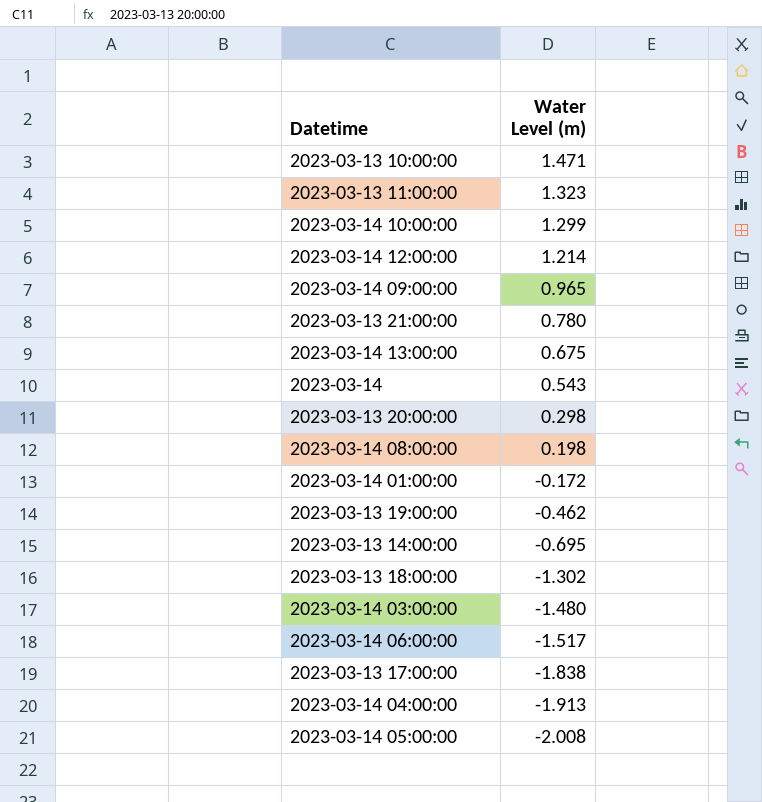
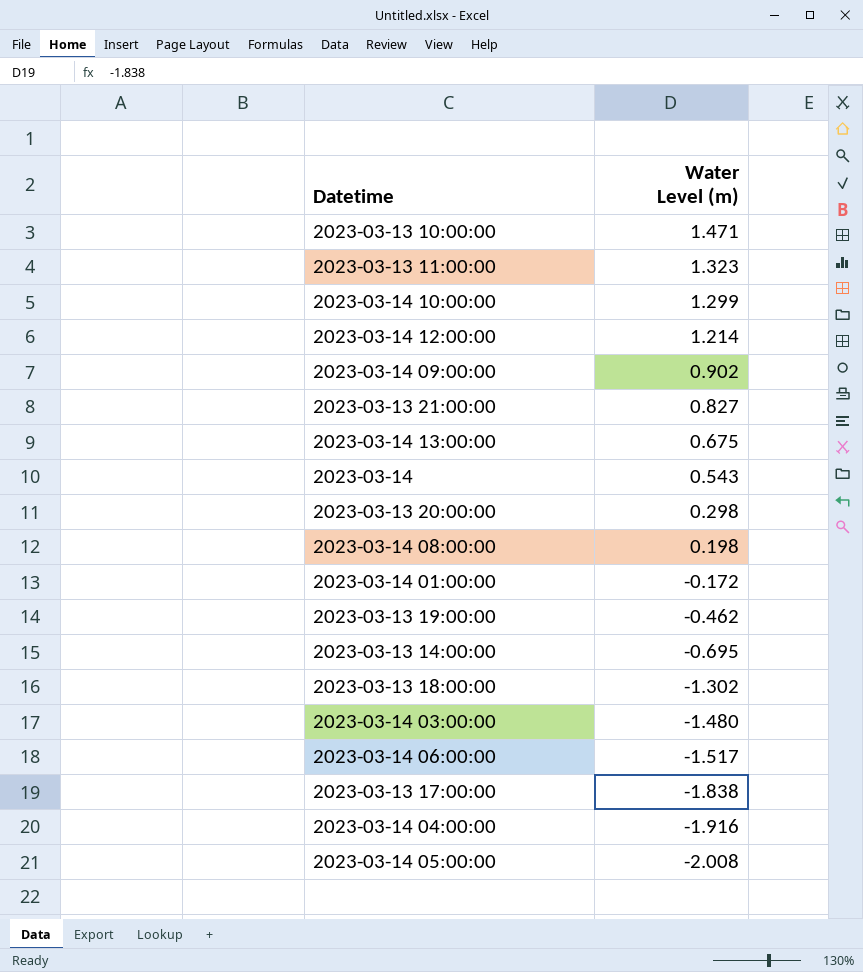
2023-03-14 09:00:00 | Water Level (m): 0.965 -> 0.902
2023-03-13 21:00:00 | Water Level (m): 0.780 -> 0.827
2023-03-14 04:00:00 | Water Level (m): -1.913 -> -1.916

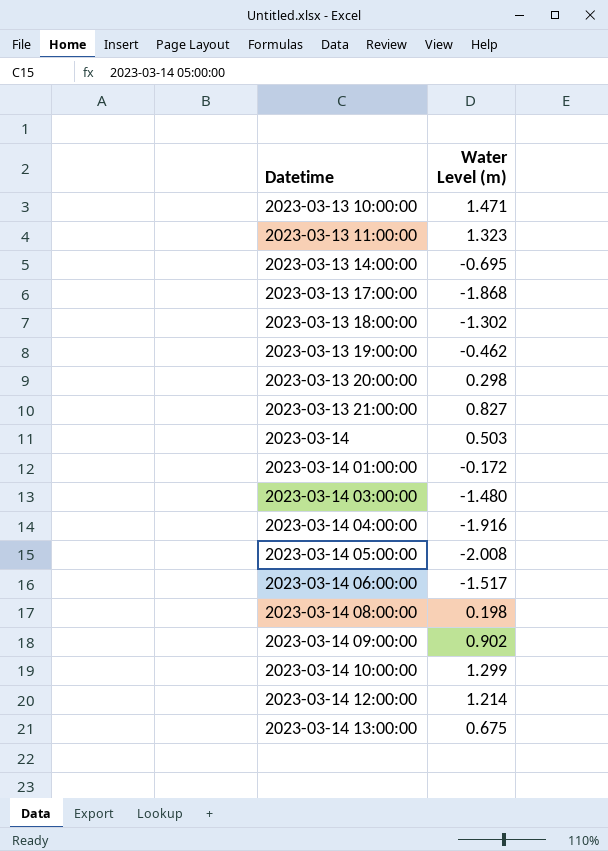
row order: Water Level (m) descending -> Datetime ascending
2023-03-13 17:00:00 | Water Level (m): -1.838 -> -1.868
2023-03-14 | Water Level (m): 0.543 -> 0.503

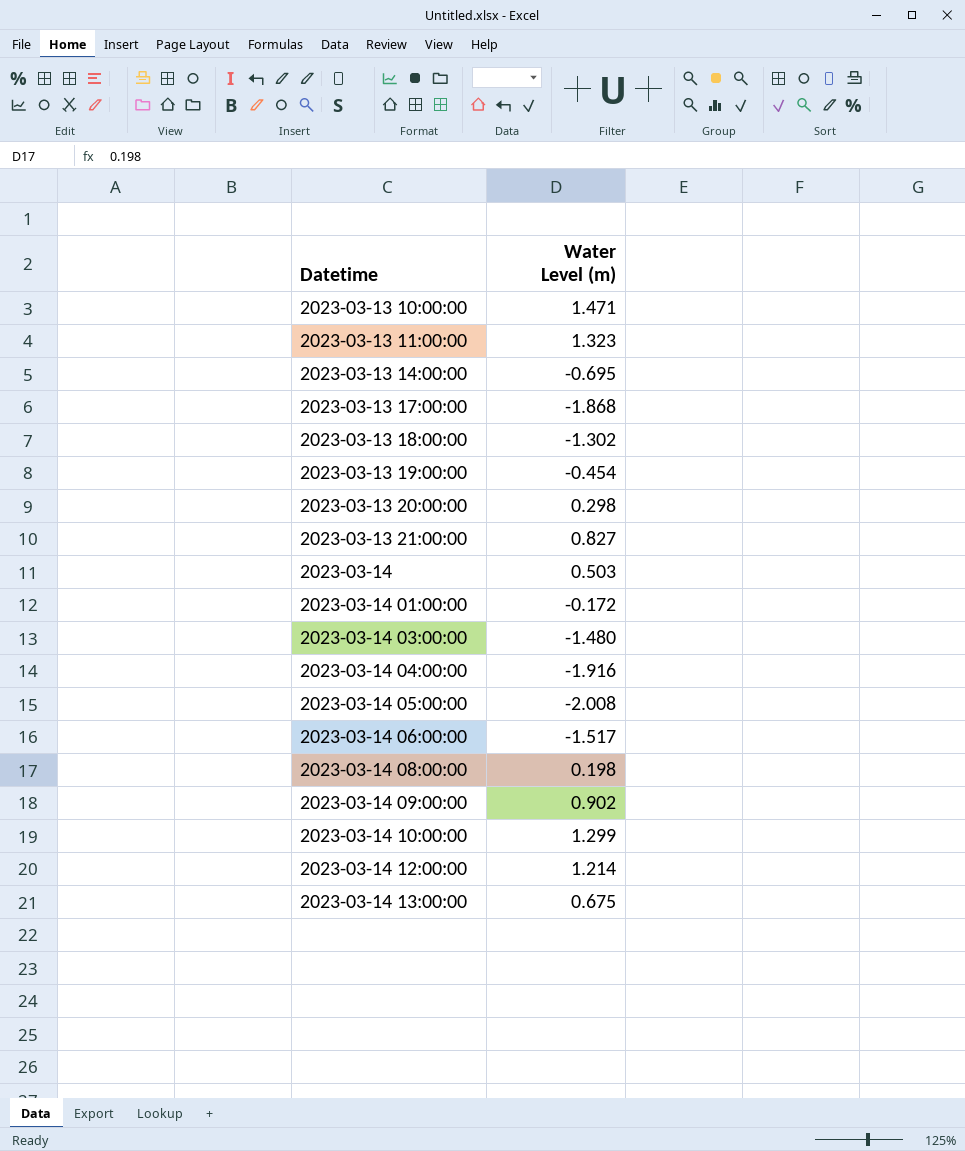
2023-03-13 19:00:00 | Water Level (m): -0.462 -> -0.454

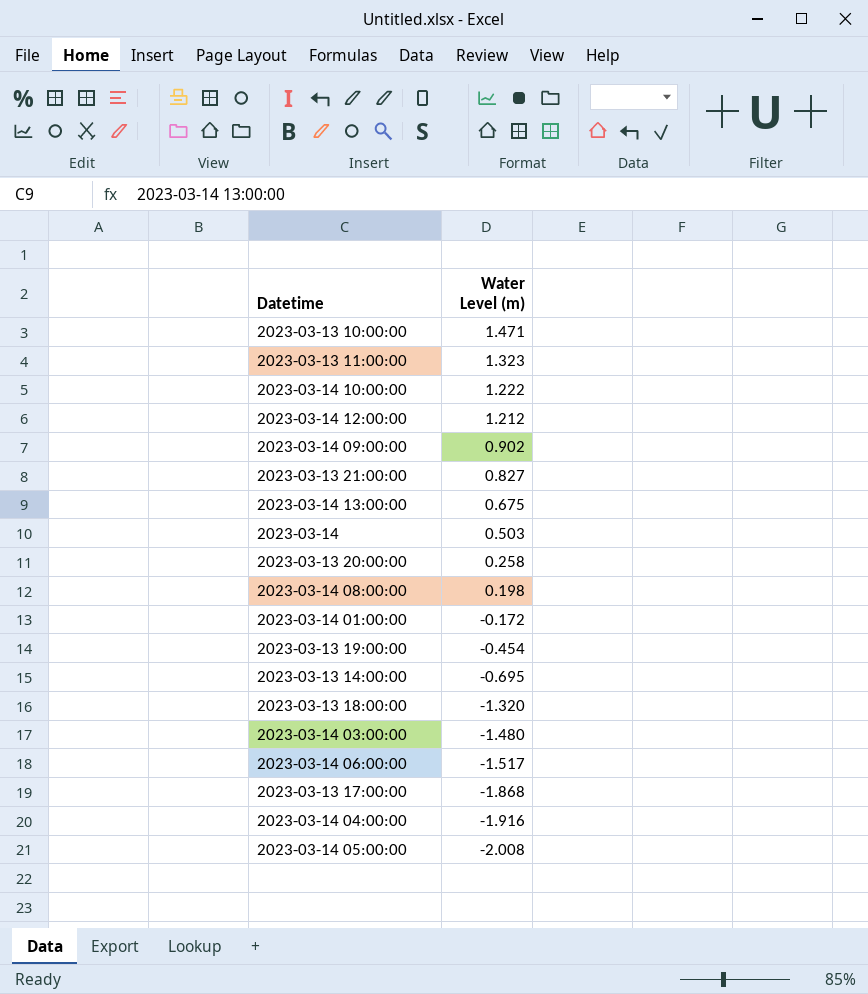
row order: Datetime ascending -> Water Level (m) descending
2023-03-14 10:00:00 | Water Level (m): 1.299 -> 1.222
2023-03-14 12:00:00 | Water Level (m): 1.214 -> 1.212
2023-03-13 20:00:00 | Water Level (m): 0.298 -> 0.258
2023-03-13 18:00:00 | Water Level (m): -1.302 -> -1.320

